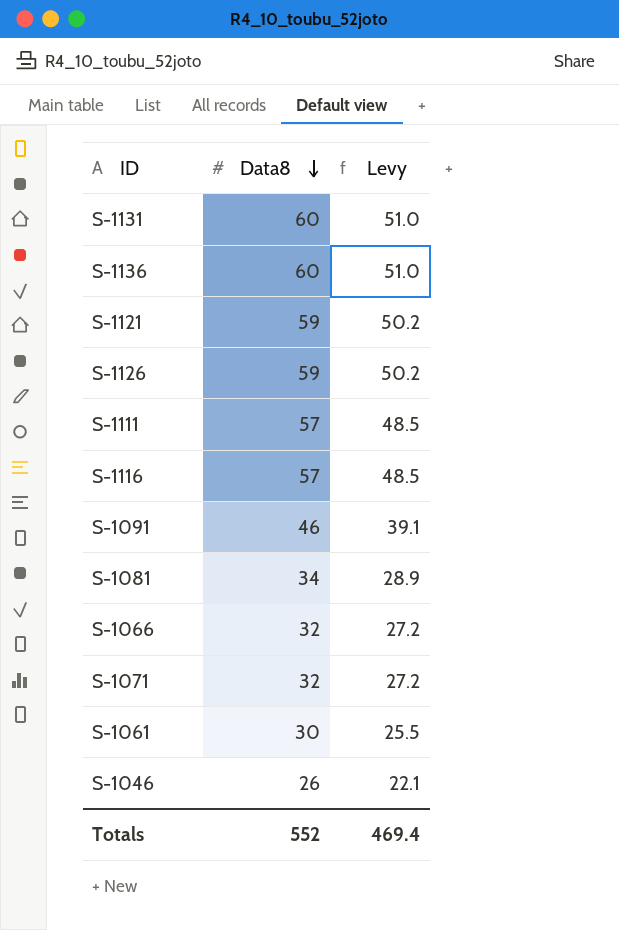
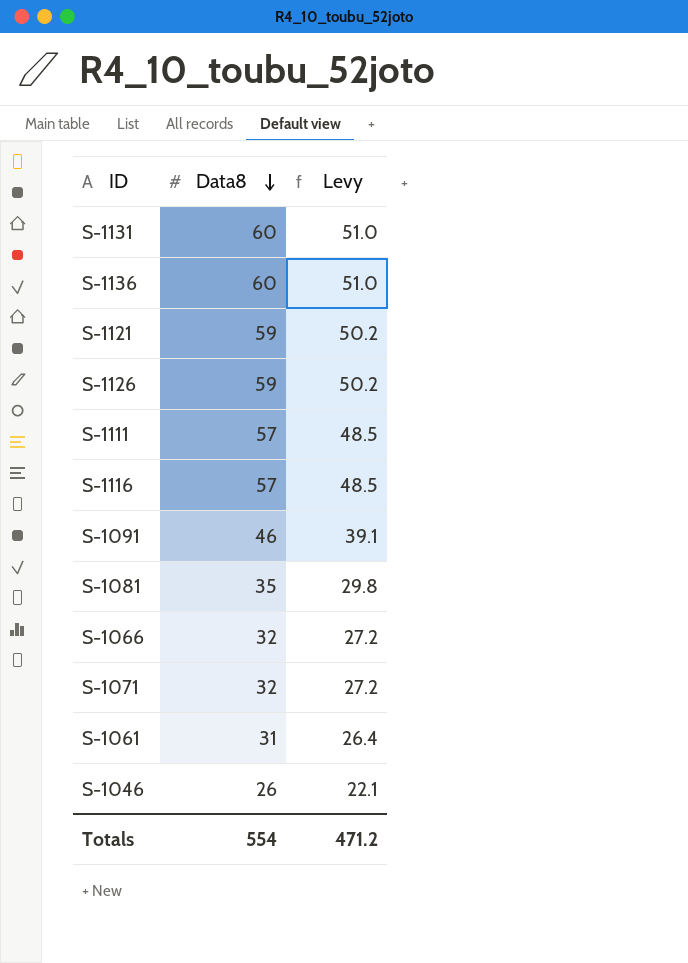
S-1081 | Data8: 34 -> 35
S-1081 | Levy: 28.9 -> 29.8
S-1061 | Data8: 30 -> 31
S-1061 | Levy: 25.5 -> 26.4
Totals | Data8: 552 -> 554
Totals | Levy: 469.4 -> 471.2

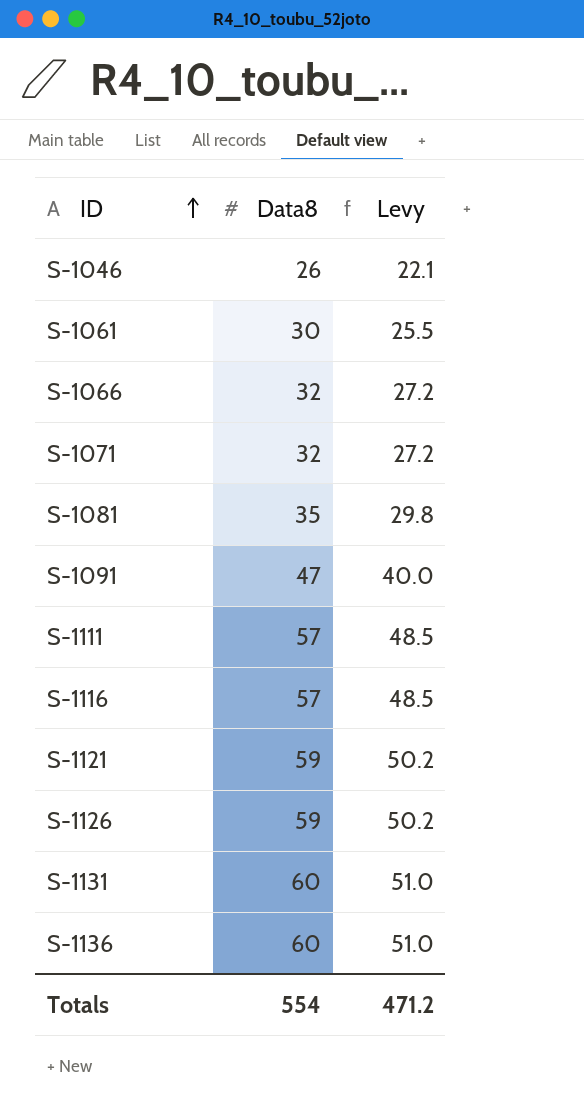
row order: Data8 descending -> ID ascending
S-1061 | Data8: 31 -> 30
S-1061 | Levy: 26.4 -> 25.5
S-1091 | Data8: 46 -> 47
S-1091 | Levy: 39.1 -> 40.0

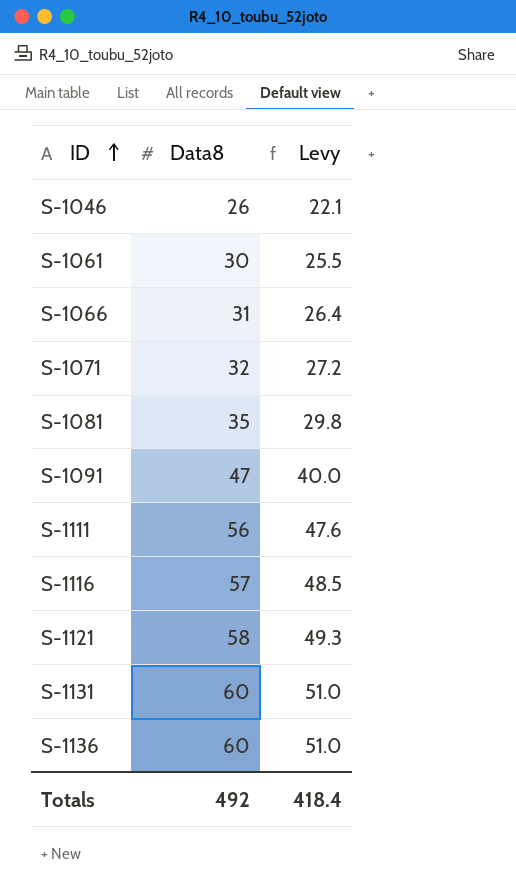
row S-1126: 59 | 50.2 -> none
S-1066 | Data8: 32 -> 31
S-1066 | Levy: 27.2 -> 26.4
S-1111 | Data8: 57 -> 56
S-1111 | Levy: 48.5 -> 47.6
S-1121 | Data8: 59 -> 58
S-1121 | Levy: 50.2 -> 49.3
Totals | Data8: 554 -> 492
Totals | Levy: 471.2 -> 418.4

